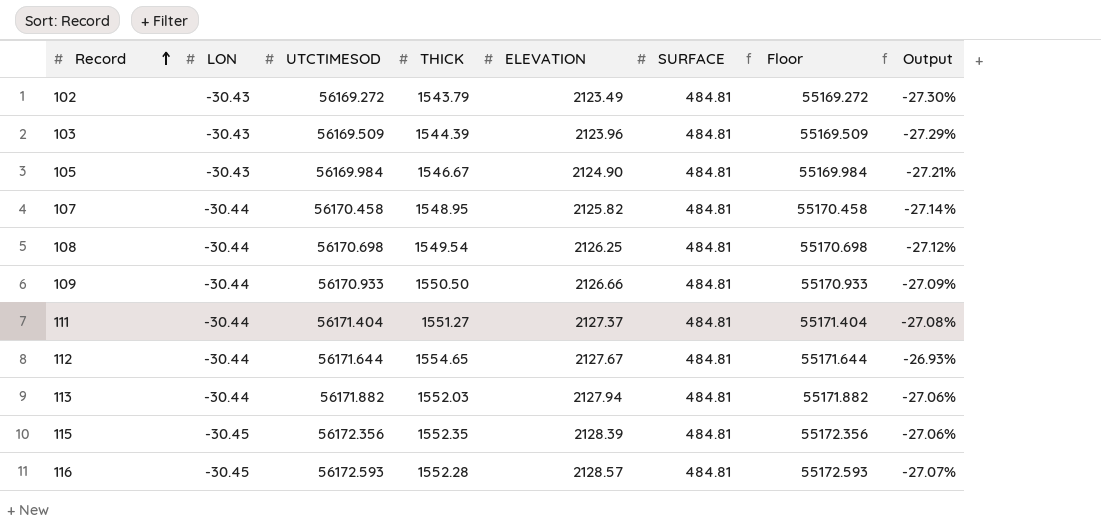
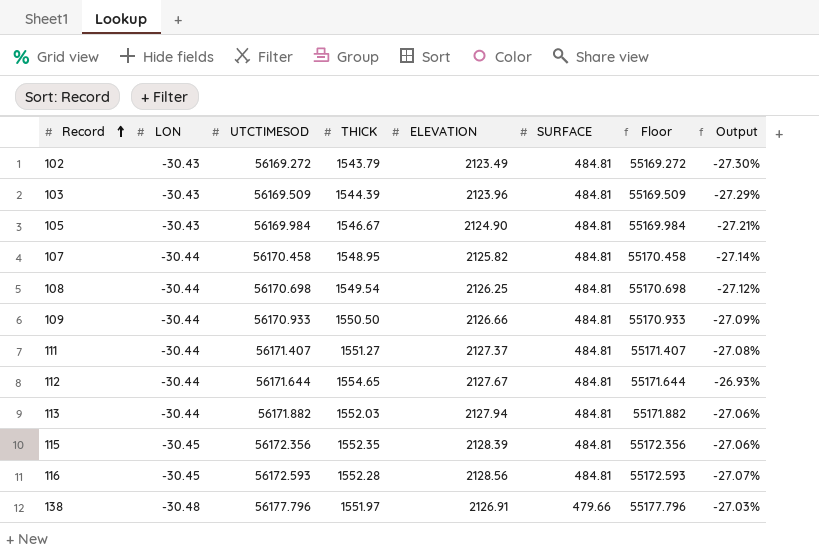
111 | UTCTIMESOD: 56171.404 -> 56171.407
111 | Floor: 55171.404 -> 55171.407
116 | ELEVATION: 2128.57 -> 2128.56
row 138: none -> -30.48 | 56177.796 | 1551.97 | 2126.91 | 479.66 | 55177.796 | -27.03%

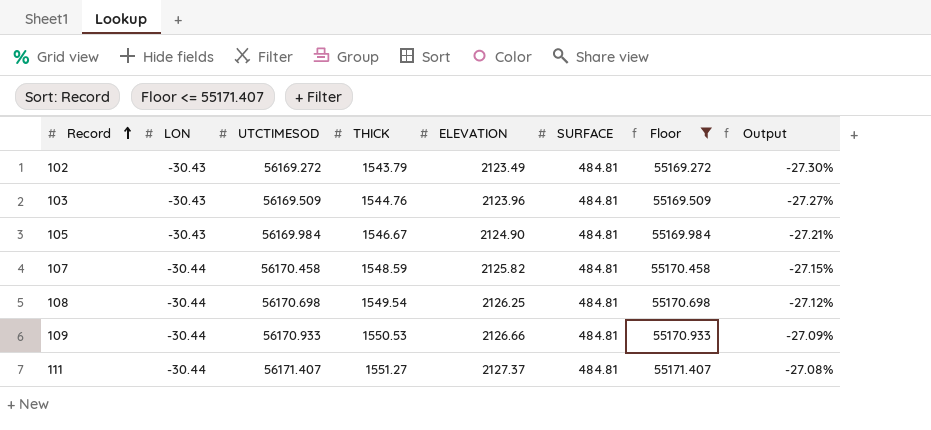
filter: none -> Floor <= 55171.407
103 | THICK: 1544.39 -> 1544.76
103 | Output: -27.29% -> -27.27%
107 | THICK: 1548.95 -> 1548.59
107 | Output: -27.14% -> -27.15%
109 | THICK: 1550.50 -> 1550.53

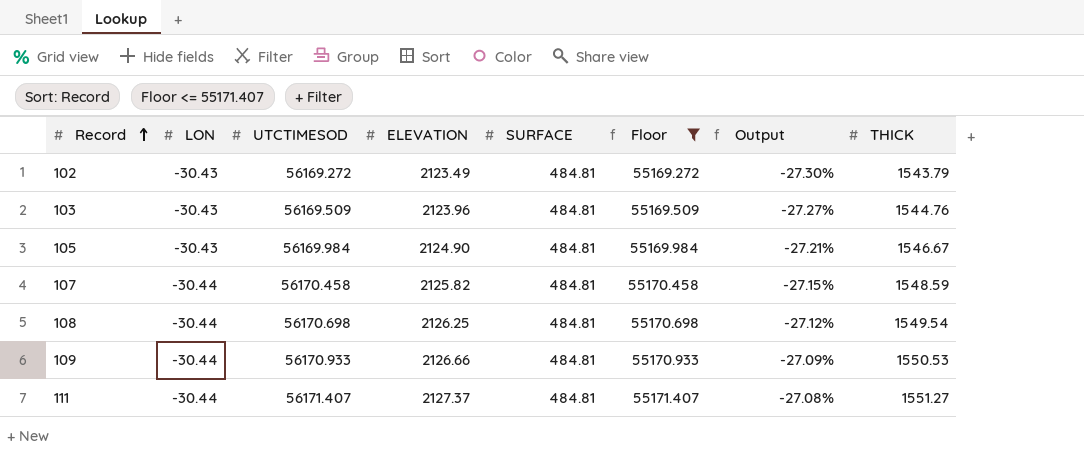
column THICK | position: 4 -> 8

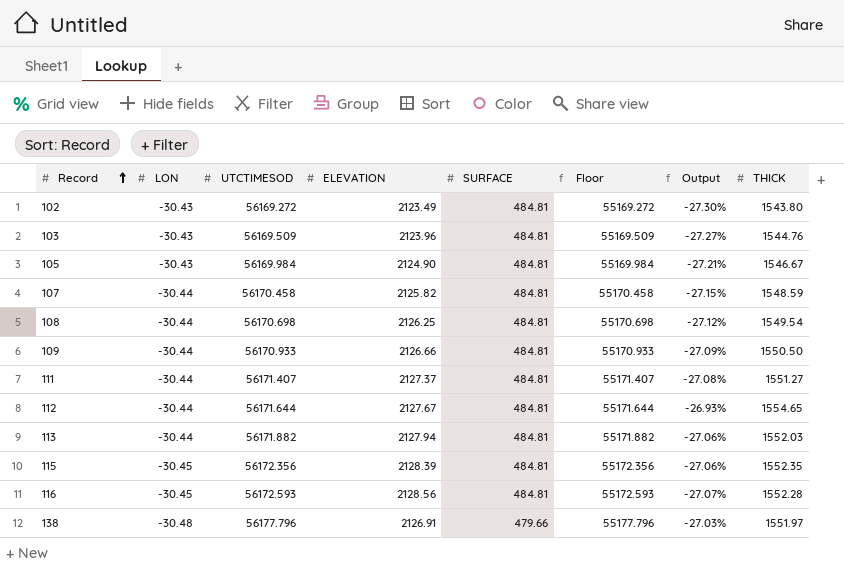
filter: Floor <= 55171.407 -> none
102 | THICK: 1543.79 -> 1543.80
109 | THICK: 1550.53 -> 1550.50

